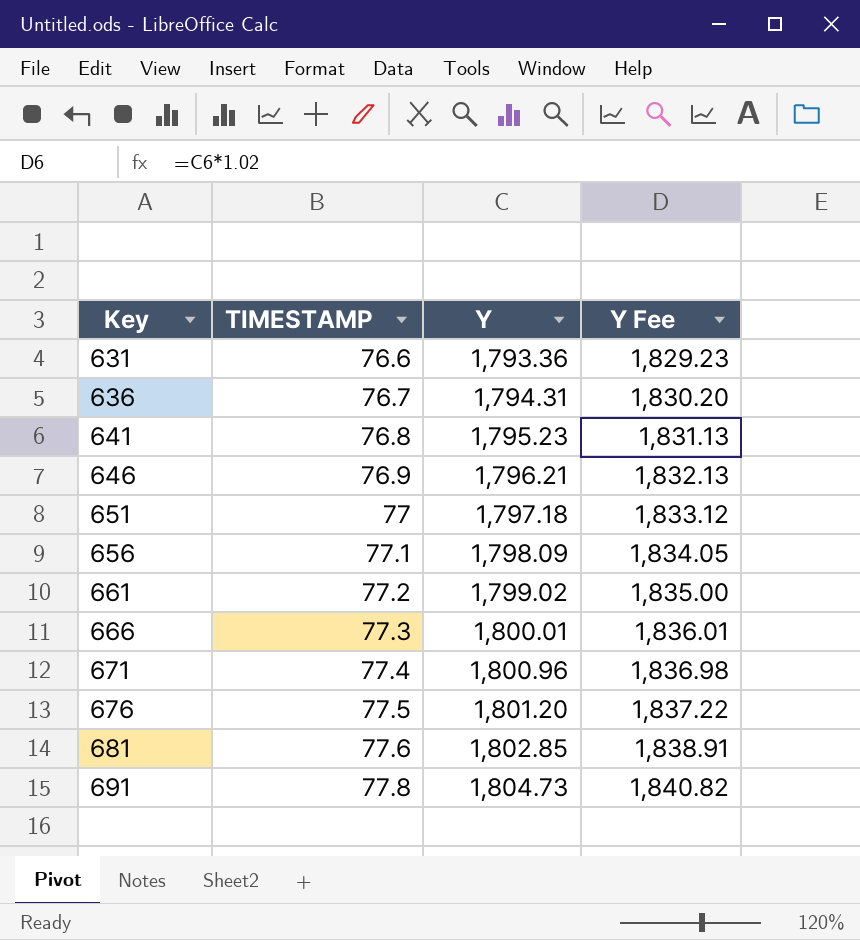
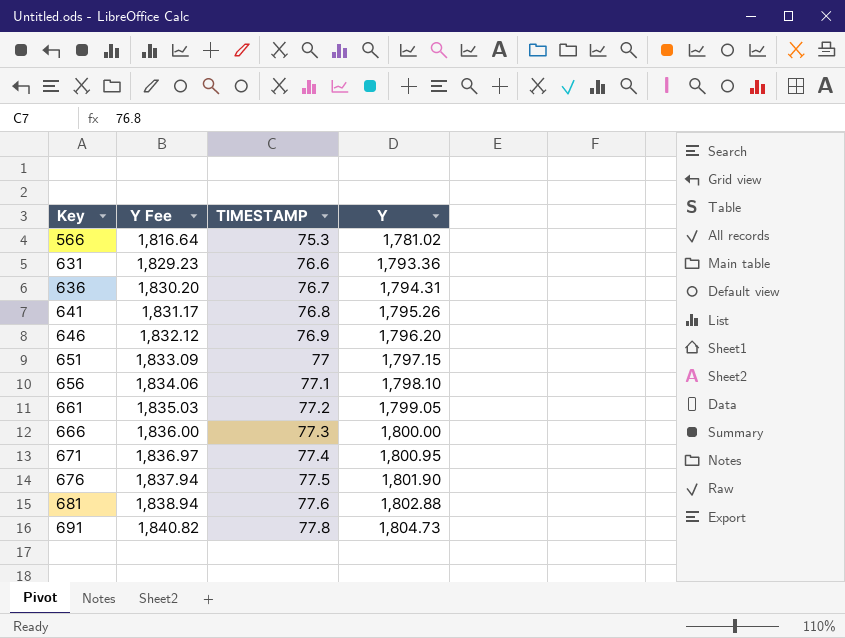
column Y Fee | position: 4 -> 2
row 566: none -> 1,816.64 | 75.3 | 1,781.02
641 | Y Fee: 1,831.13 -> 1,831.17
641 | Y: 1,795.23 -> 1,795.26
646 | Y Fee: 1,832.13 -> 1,832.12
646 | Y: 1,796.21 -> 1,796.20
651 | Y Fee: 1,833.12 -> 1,833.09
651 | Y: 1,797.18 -> 1,797.15
656 | Y Fee: 1,834.05 -> 1,834.06
656 | Y: 1,798.09 -> 1,798.10
661 | Y Fee: 1,835.00 -> 1,835.03
661 | Y: 1,799.02 -> 1,799.05
666 | Y Fee: 1,836.01 -> 1,836.00
666 | Y: 1,800.01 -> 1,800.00
671 | Y Fee: 1,836.98 -> 1,836.97
671 | Y: 1,800.96 -> 1,800.95
676 | Y Fee: 1,837.22 -> 1,837.94
676 | Y: 1,801.20 -> 1,801.90
681 | Y Fee: 1,838.91 -> 1,838.94
681 | Y: 1,802.85 -> 1,802.88

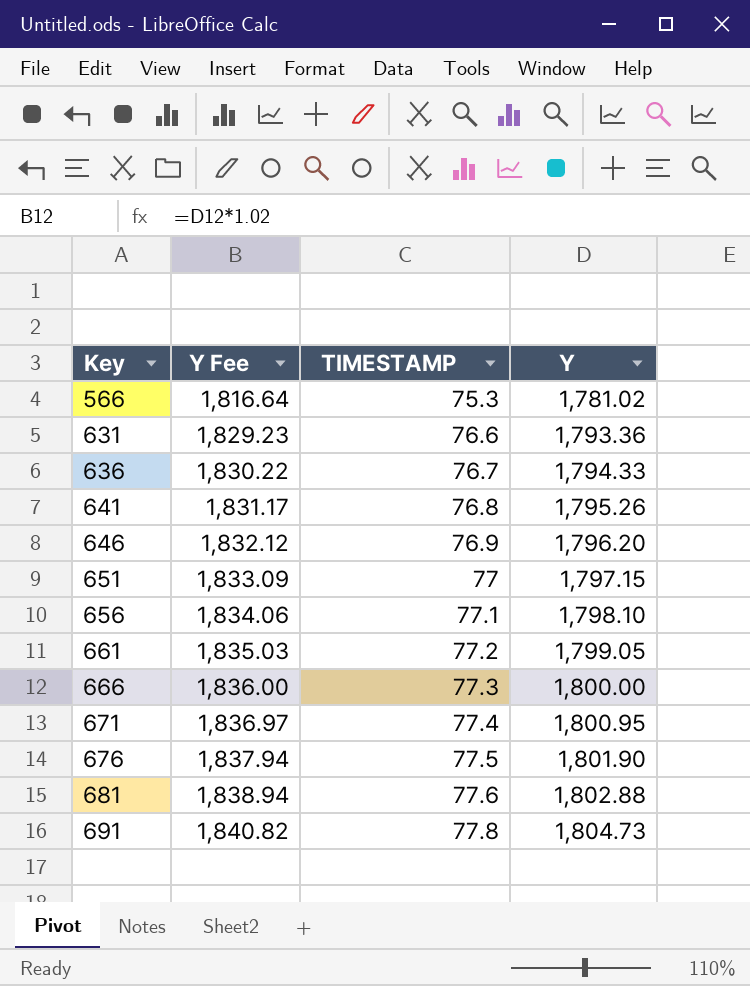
636 | Y Fee: 1,830.20 -> 1,830.22
636 | Y: 1,794.31 -> 1,794.33

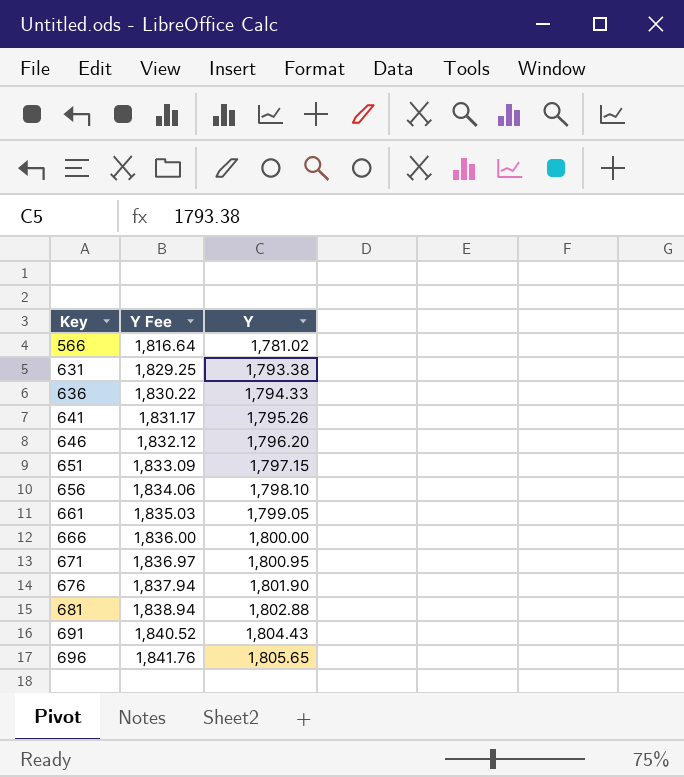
column TIMESTAMP | position: 3 -> none
631 | Y Fee: 1,829.23 -> 1,829.25
631 | Y: 1,793.36 -> 1,793.38
691 | Y Fee: 1,840.82 -> 1,840.52
691 | Y: 1,804.73 -> 1,804.43
row 696: none -> 1,841.76 | 1,805.65

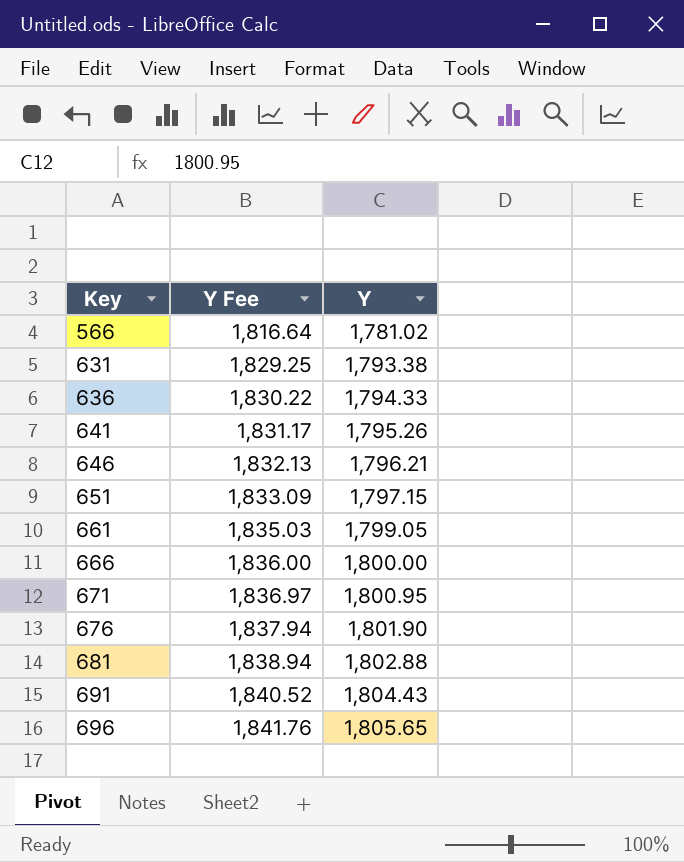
row 656: 1,834.06 | 1,798.10 -> none
646 | Y Fee: 1,832.12 -> 1,832.13
646 | Y: 1,796.20 -> 1,796.21

